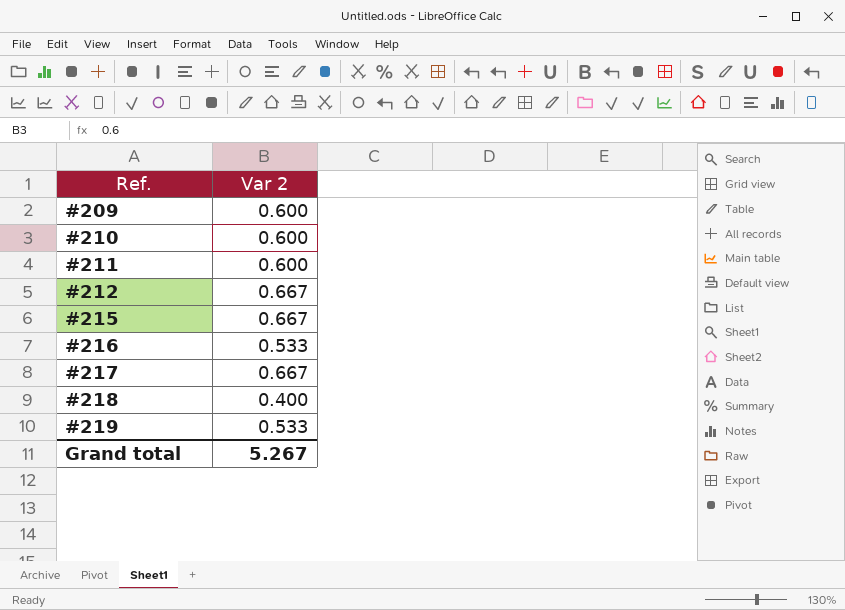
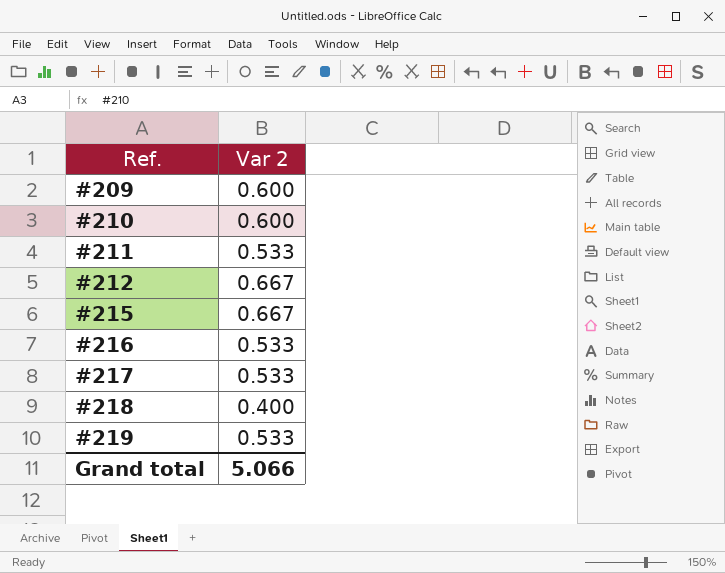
#211 | Var 2: 0.600 -> 0.533
#217 | Var 2: 0.667 -> 0.533
Grand total | Var 2: 5.267 -> 5.066

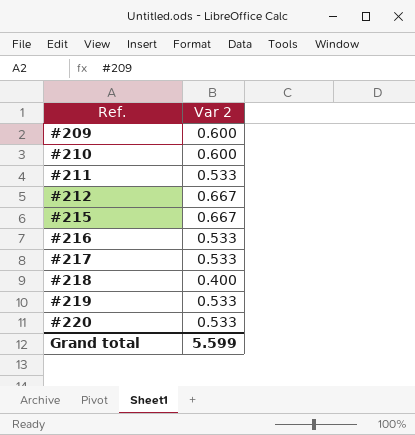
row #220: none -> 0.533
Grand total | Var 2: 5.066 -> 5.599

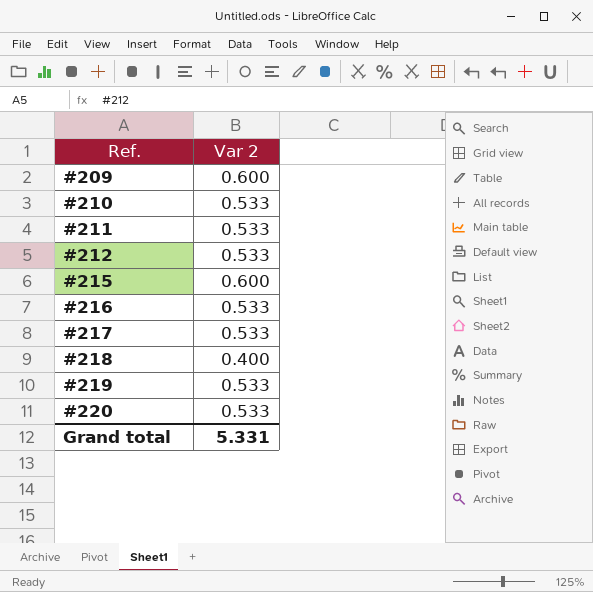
#210 | Var 2: 0.600 -> 0.533
#212 | Var 2: 0.667 -> 0.533
#215 | Var 2: 0.667 -> 0.600
Grand total | Var 2: 5.599 -> 5.331

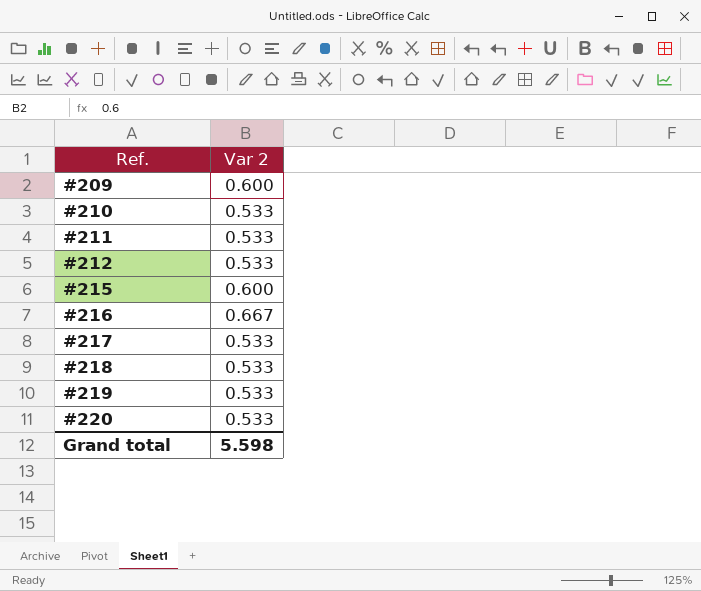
#216 | Var 2: 0.533 -> 0.667
#218 | Var 2: 0.400 -> 0.533
Grand total | Var 2: 5.331 -> 5.598

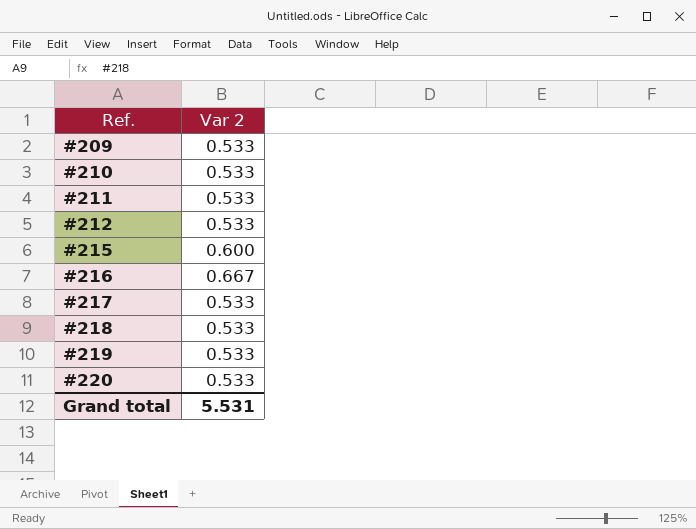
#209 | Var 2: 0.600 -> 0.533
Grand total | Var 2: 5.598 -> 5.531

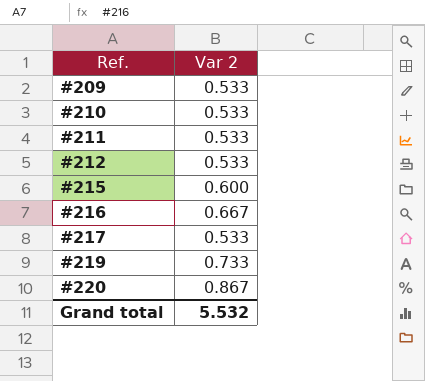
row #218: 0.533 -> none
#219 | Var 2: 0.533 -> 0.733
#220 | Var 2: 0.533 -> 0.867
Grand total | Var 2: 5.531 -> 5.532

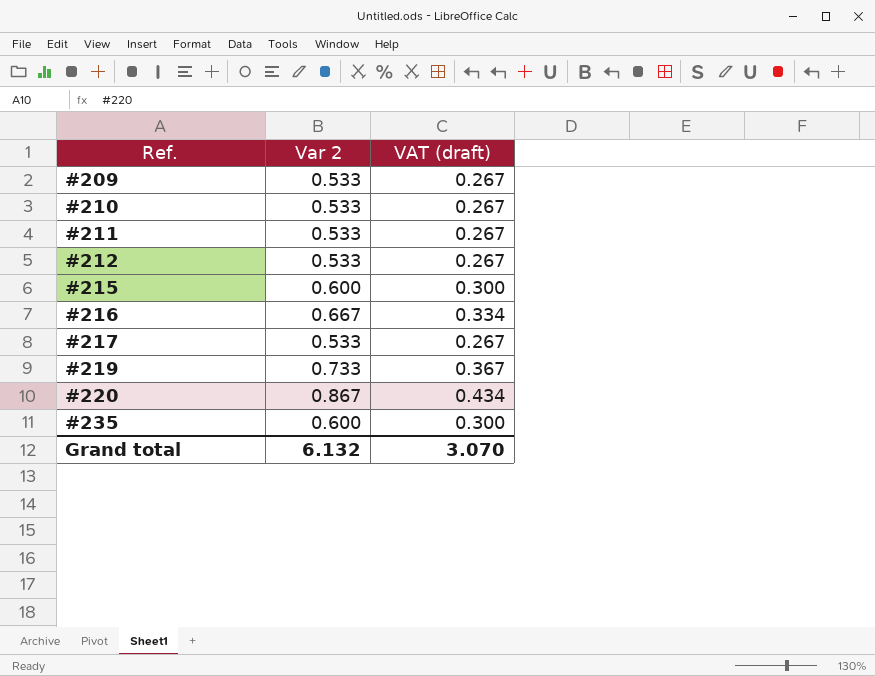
column VAT (draft) | formula: none -> [Var 2] * 0.5
row #235: none -> 0.600 | 0.300
Grand total | Var 2: 5.532 -> 6.132

